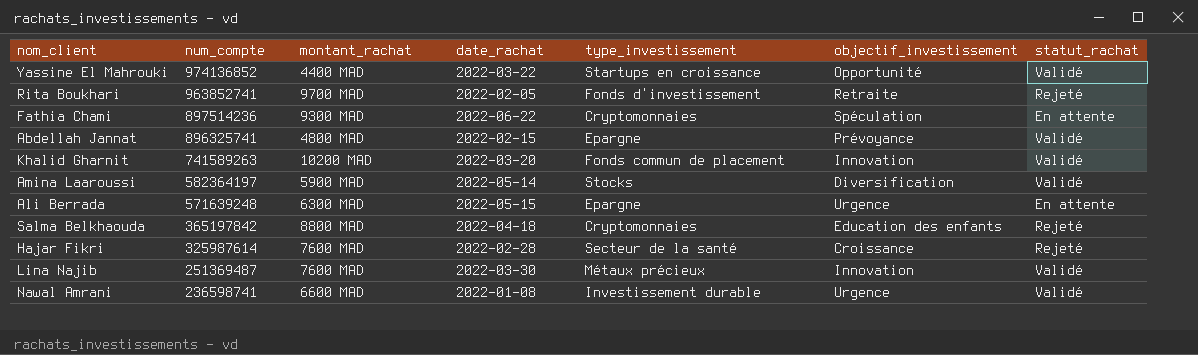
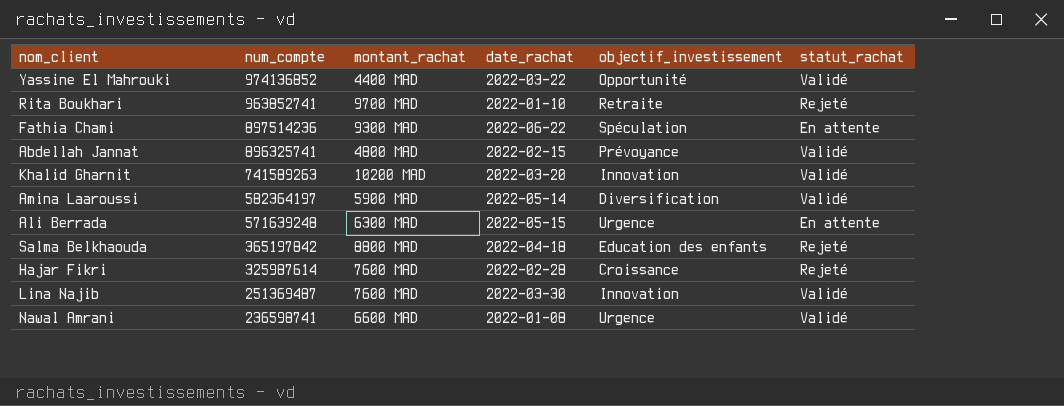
column type_investissement | position: 5 -> none
Rita Boukhari | date_rachat: 2022-02-05 -> 2022-01-10

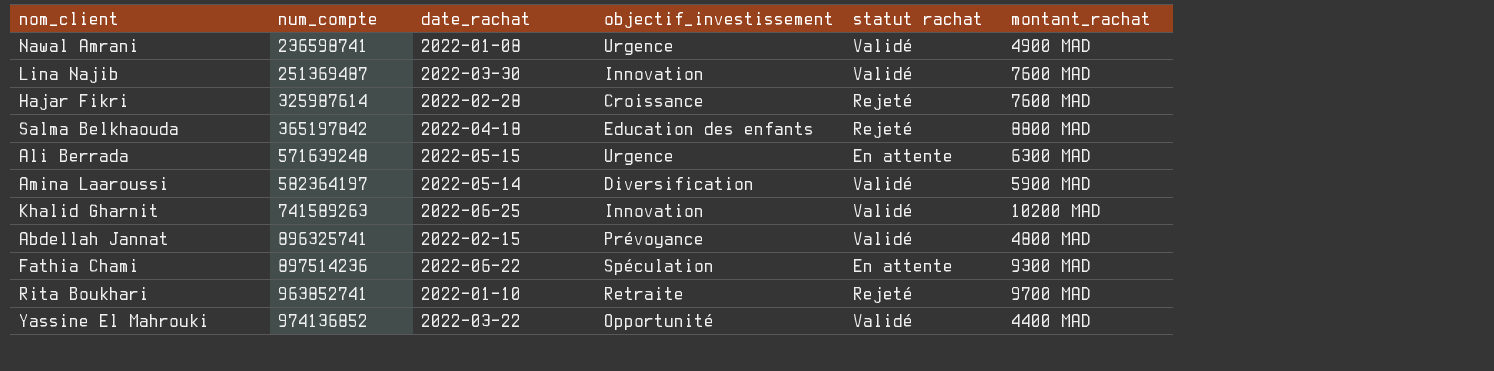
row order: num_compte descending -> num_compte ascending
column name: statut_rachat -> statut rachat
column montant_rachat | position: 3 -> 6
Nawal Amrani | montant_rachat: 6600 MAD -> 4900 MAD
Khalid Gharnit | date_rachat: 2022-03-20 -> 2022-06-25

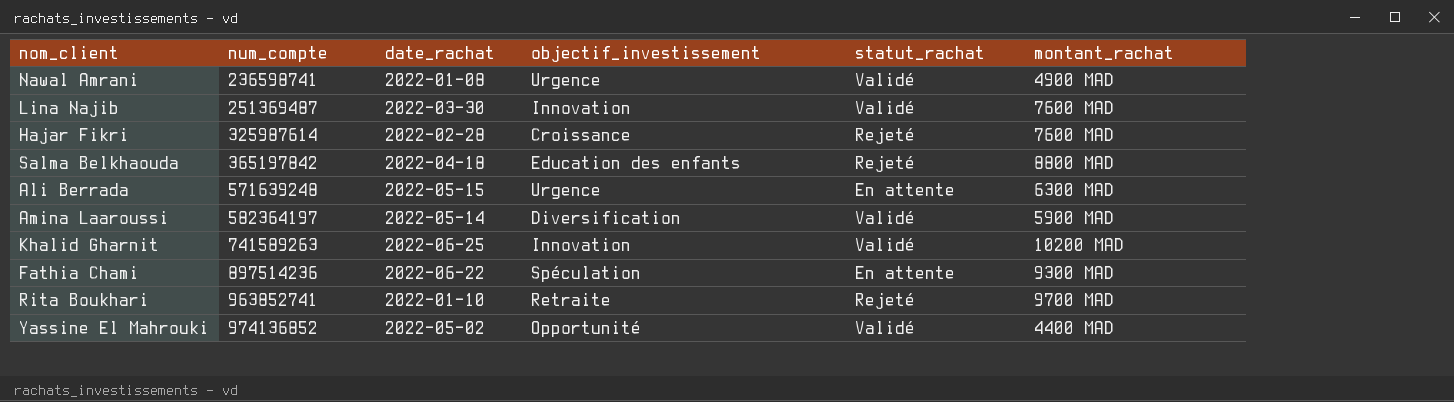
column name: statut rachat -> statut_rachat
row Abdellah Jannat: 896325741 | 2022-02-15 | Prévoyance | Validé | 4800 MAD -> none
Yassine El Mahrouki | date_rachat: 2022-03-22 -> 2022-05-02

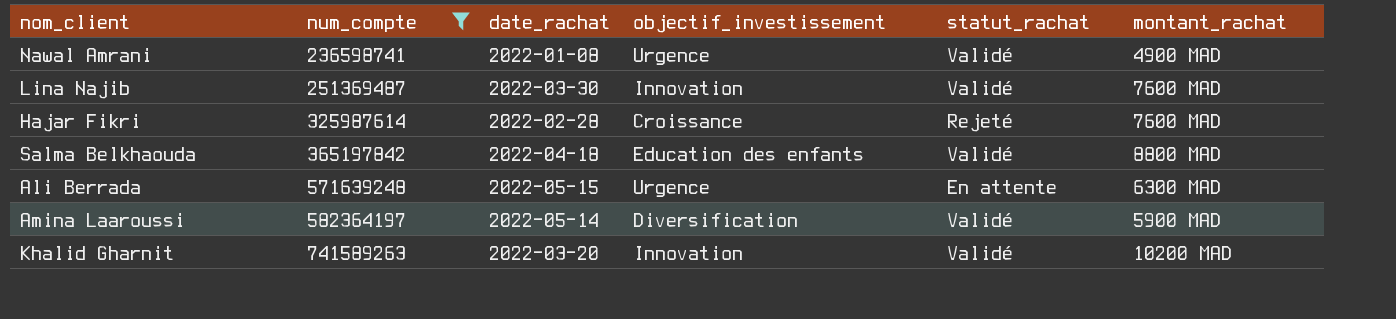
filter: none -> num_compte <= 741589263
Salma Belkhaouda | statut_rachat: Rejeté -> Validé
Khalid Gharnit | date_rachat: 2022-06-25 -> 2022-03-20

